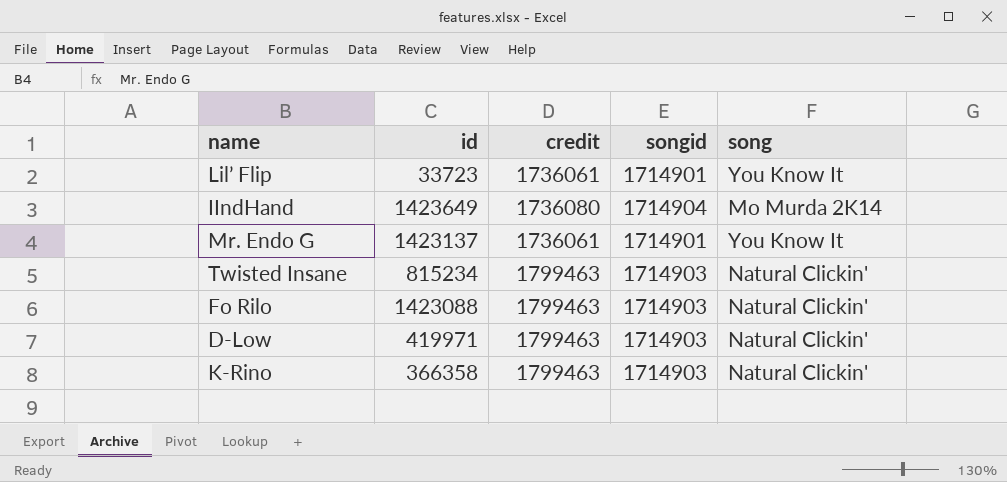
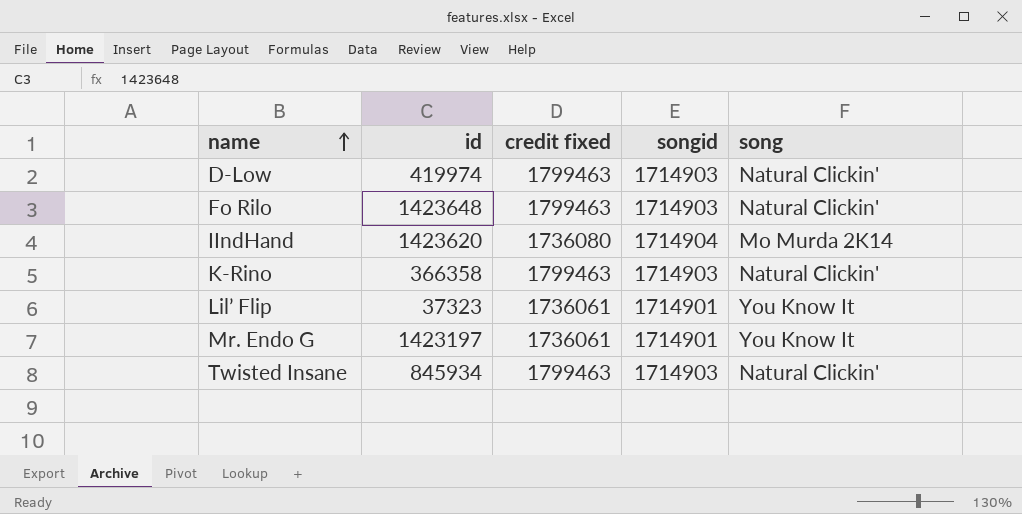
row order: none -> name ascending
column name: credit -> credit fixed
D‐Low | id: 419971 -> 419974
Fo Rilo | id: 1423088 -> 1423648
IIndHand | id: 1423649 -> 1423620
Lil’ Flip | id: 33723 -> 37323
Mr. Endo G | id: 1423137 -> 1423197
Twisted Insane | id: 815234 -> 845934

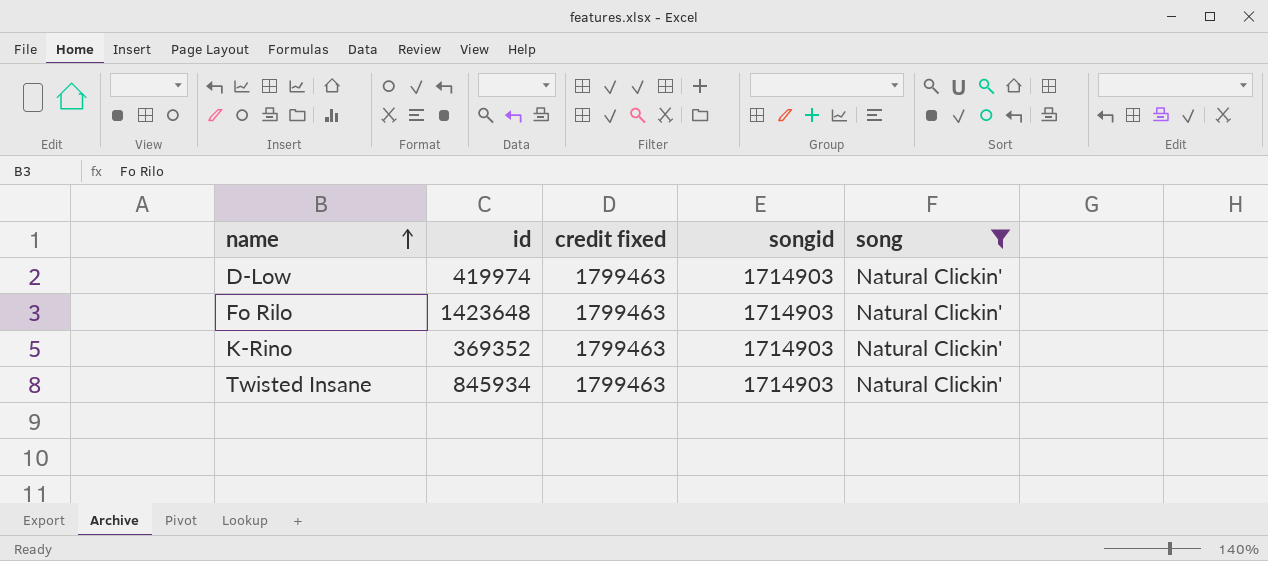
filter: none -> song = Natural Clickin'
K‐Rino | id: 366358 -> 369352

